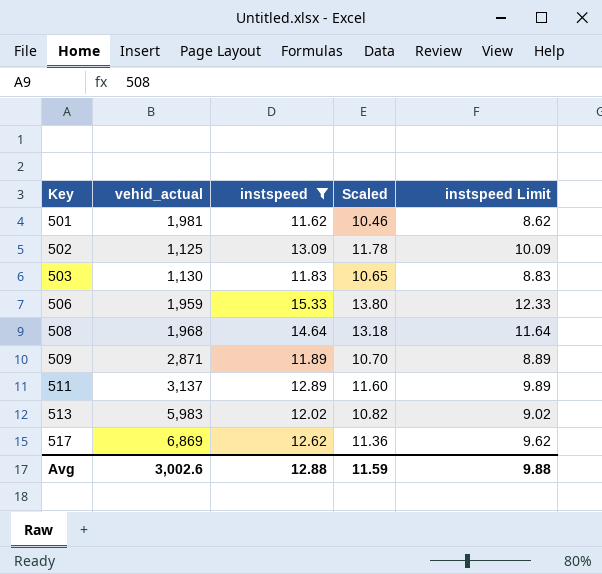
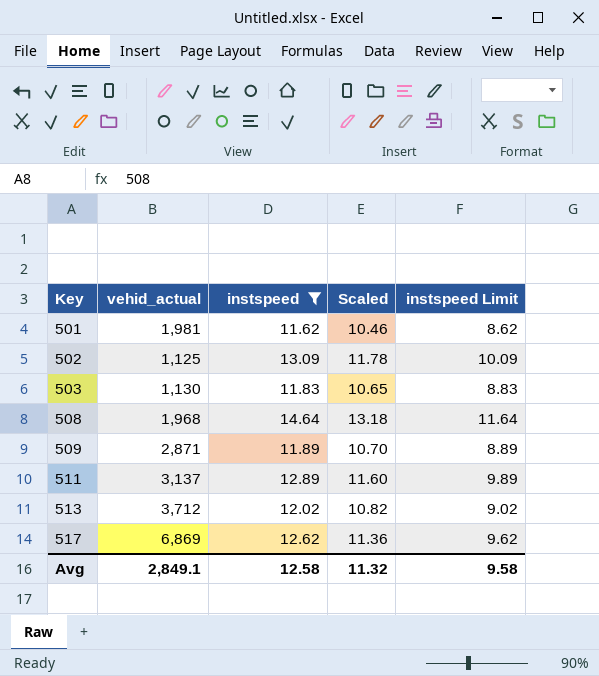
row 506: 1,959 | 15.33 | 13.80 | 12.33 -> none
513 | vehid_actual: 5,983 -> 3,712
Avg | vehid_actual: 3,002.6 -> 2,849.1
Avg | instspeed: 12.88 -> 12.58
Avg | Scaled: 11.59 -> 11.32
Avg | instspeed Limit: 9.88 -> 9.58

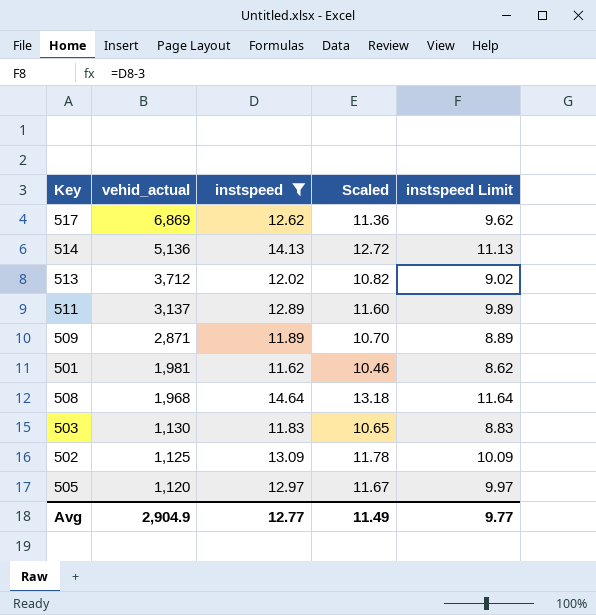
row order: Key ascending -> vehid_actual descending
row 514: none -> 5,136 | 14.13 | 12.72 | 11.13
row 505: none -> 1,120 | 12.97 | 11.67 | 9.97
Avg | vehid_actual: 2,849.1 -> 2,904.9
Avg | instspeed: 12.58 -> 12.77
Avg | Scaled: 11.32 -> 11.49
Avg | instspeed Limit: 9.58 -> 9.77

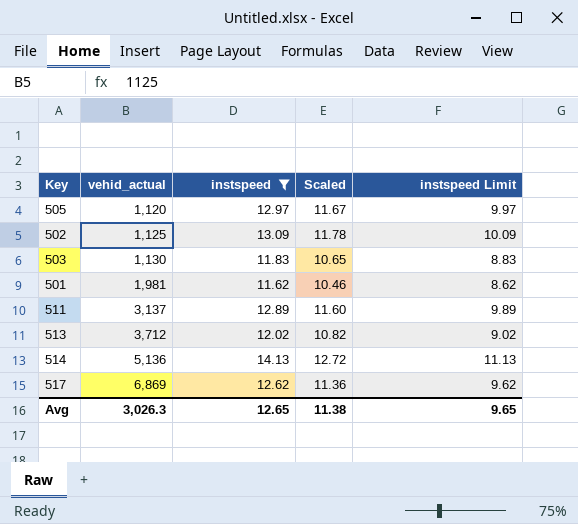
row order: vehid_actual descending -> vehid_actual ascending
row 509: 2,871 | 11.89 | 10.70 | 8.89 -> none
row 508: 1,968 | 14.64 | 13.18 | 11.64 -> none
Avg | vehid_actual: 2,904.9 -> 3,026.3
Avg | instspeed: 12.77 -> 12.65
Avg | Scaled: 11.49 -> 11.38
Avg | instspeed Limit: 9.77 -> 9.65

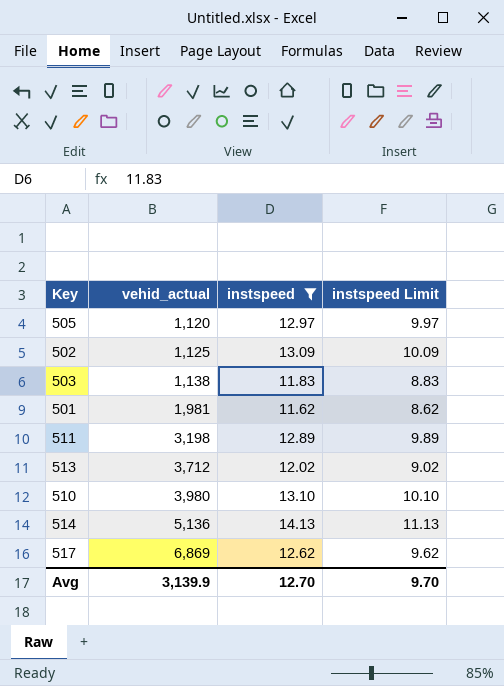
column Scaled | formula: [instspeed] * 0.9 -> none
503 | vehid_actual: 1,130 -> 1,138
511 | vehid_actual: 3,137 -> 3,198
row 510: none -> 3,980 | 13.10 | 10.10
Avg | vehid_actual: 3,026.3 -> 3,139.9
Avg | instspeed: 12.65 -> 12.70
Avg | instspeed Limit: 9.65 -> 9.70

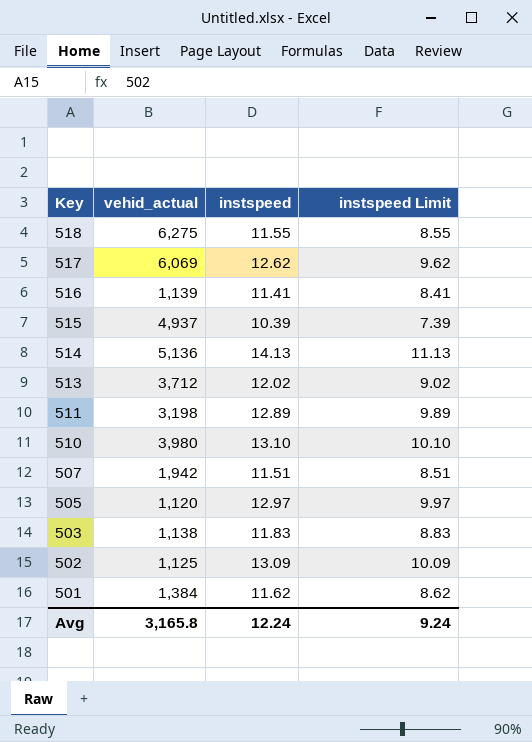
filter: instspeed >= 11.62 -> none
row order: vehid_actual ascending -> Key descending
517 | vehid_actual: 6,869 -> 6,069
501 | vehid_actual: 1,981 -> 1,384
Avg | vehid_actual: 3,139.9 -> 3,165.8
Avg | instspeed: 12.70 -> 12.24
Avg | instspeed Limit: 9.70 -> 9.24

